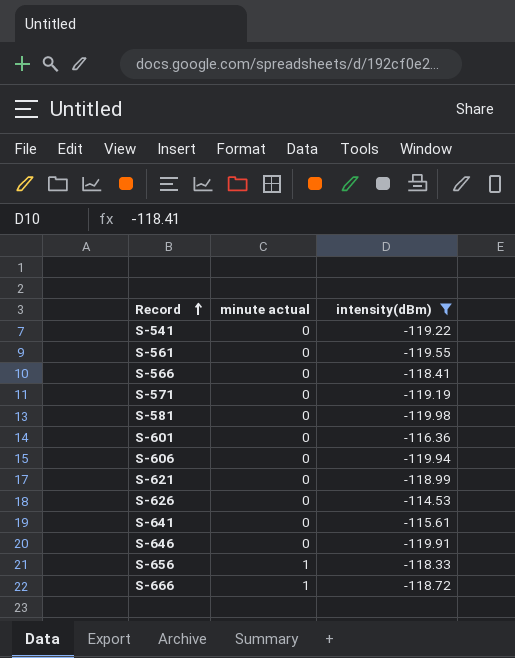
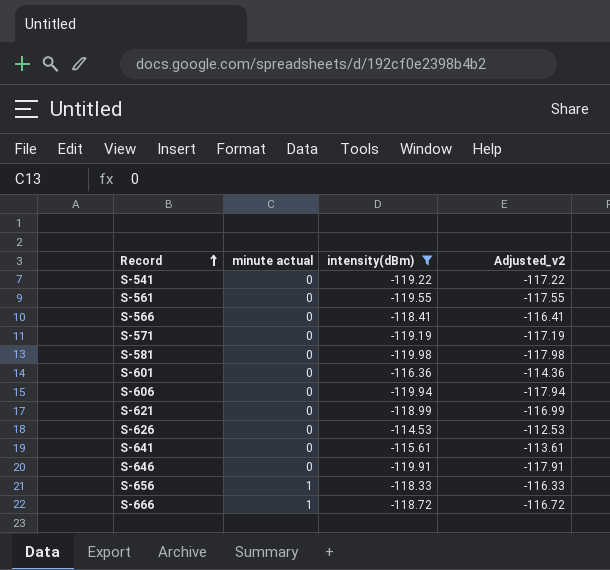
column Adjusted_v2 | formula: none -> [intensity(dBm)] + 2

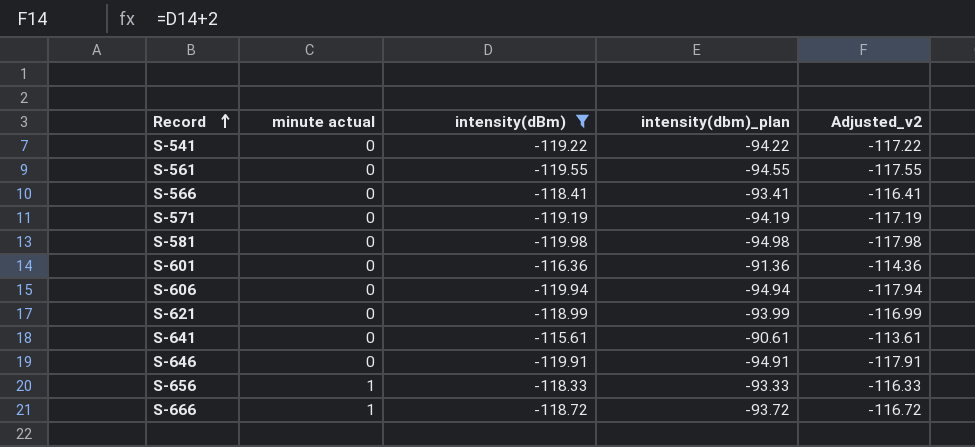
column intensity(dbm)_plan | formula: none -> [intensity(dBm)] + 25
row S-626: 0 | -114.53 | -112.53 -> none

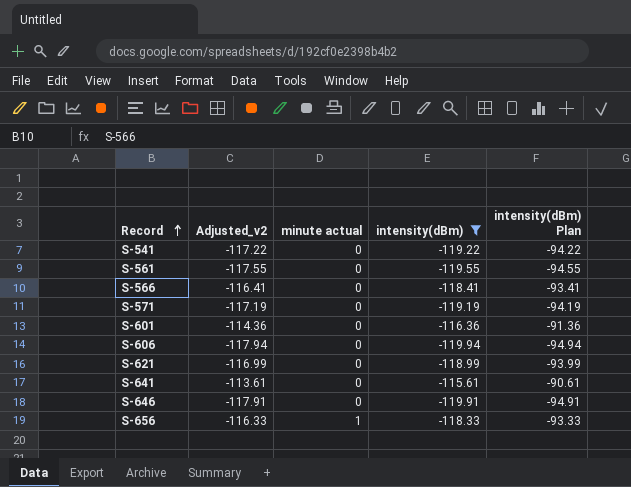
column Adjusted_v2 | position: 5 -> 2
column name: intensity(dbm)_plan -> intensity(dBm) Plan
row S-581: 0 | -119.98 | -94.98 | -117.98 -> none
row S-666: 1 | -118.72 | -93.72 | -116.72 -> none

